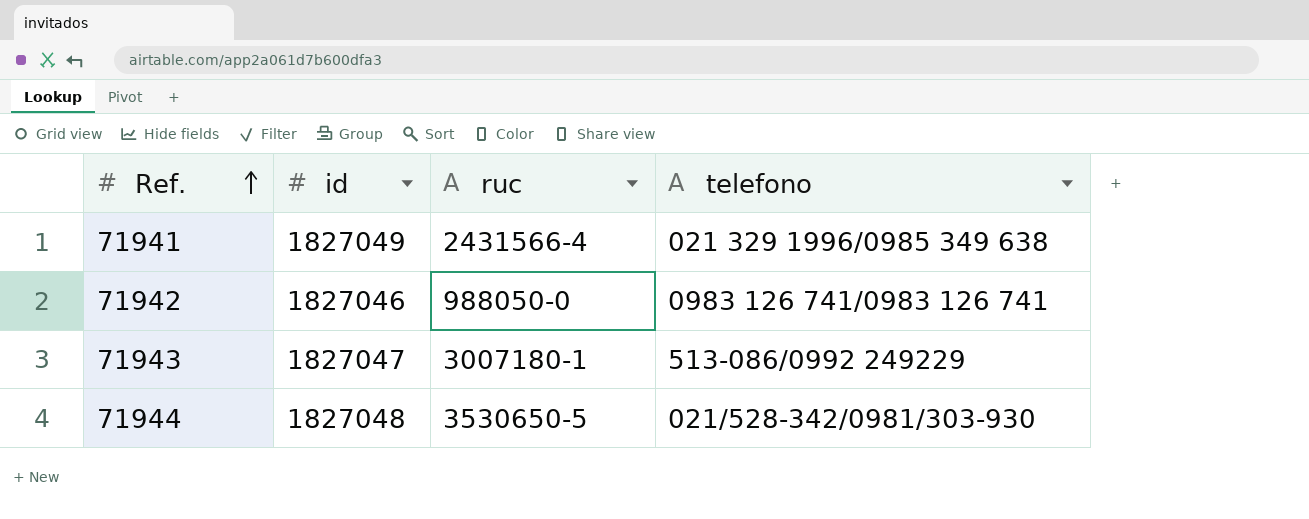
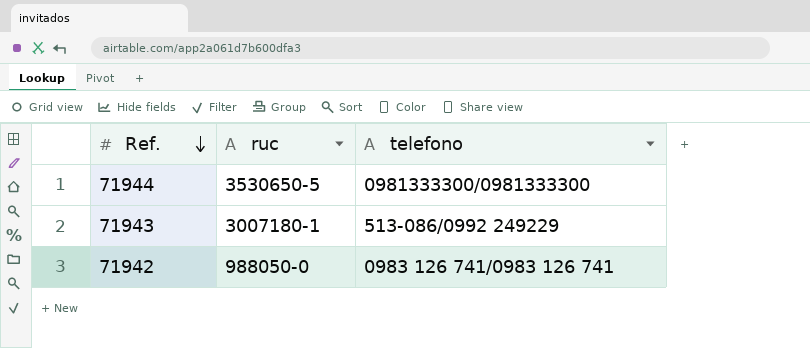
row order: Ref. ascending -> Ref. descending
column id | position: 2 -> none
row 71941: 1827049 | 2431566-4 | 021 329 1996/0985 349 638 -> none
71944 | telefono: 021/528-342/0981/303-930 -> 0981333300/0981333300

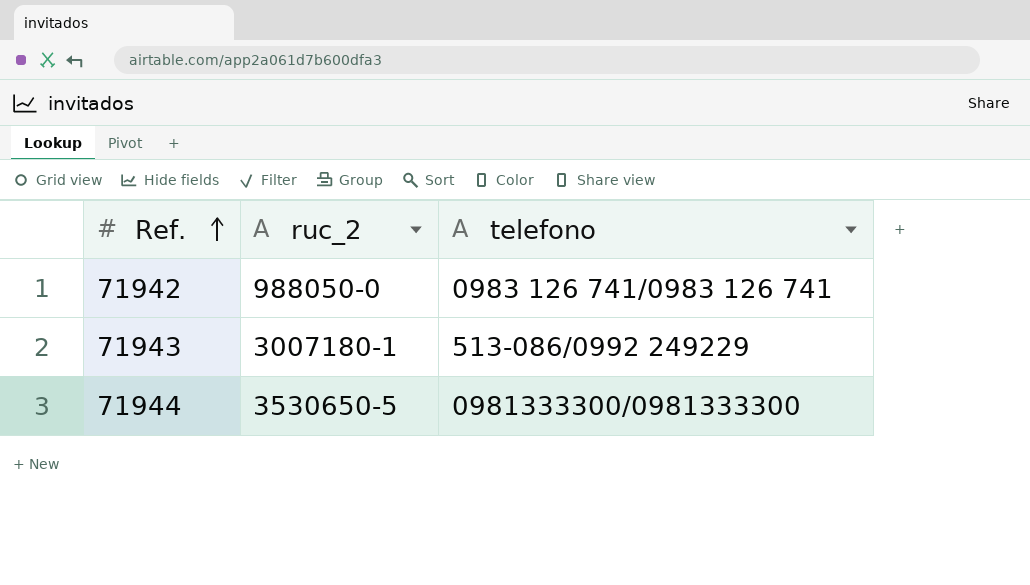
row order: Ref. descending -> Ref. ascending
column name: ruc -> ruc_2

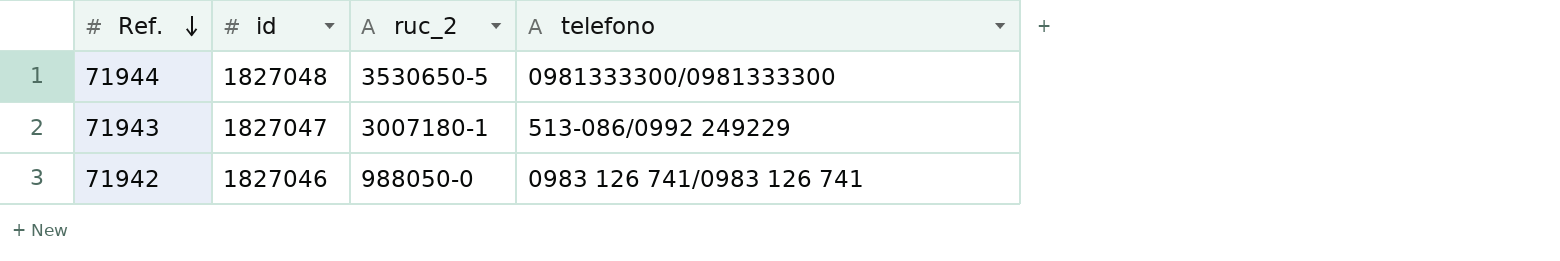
row order: Ref. ascending -> Ref. descending
column id | position: none -> 2

